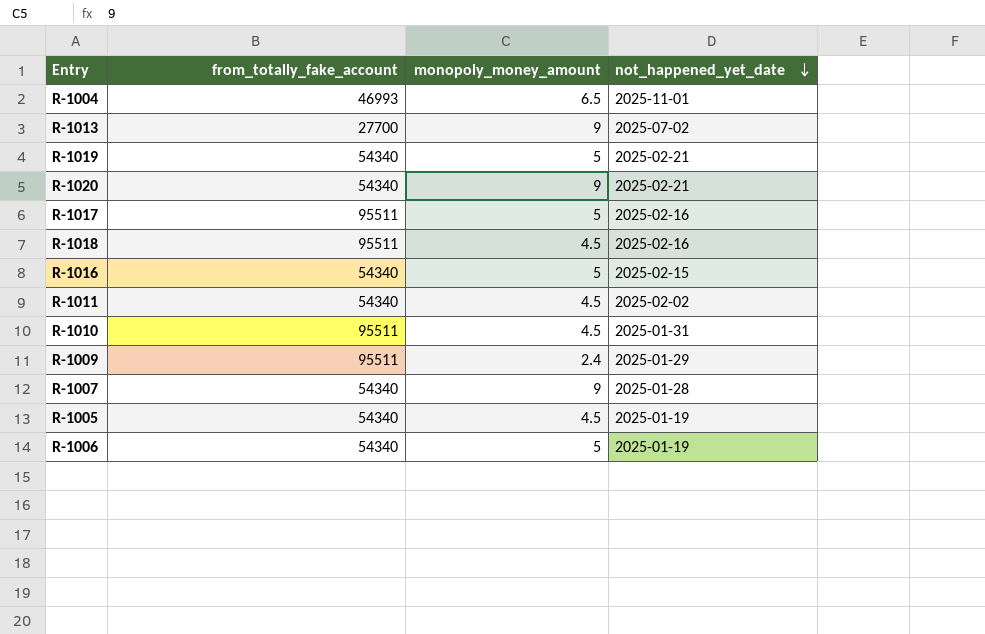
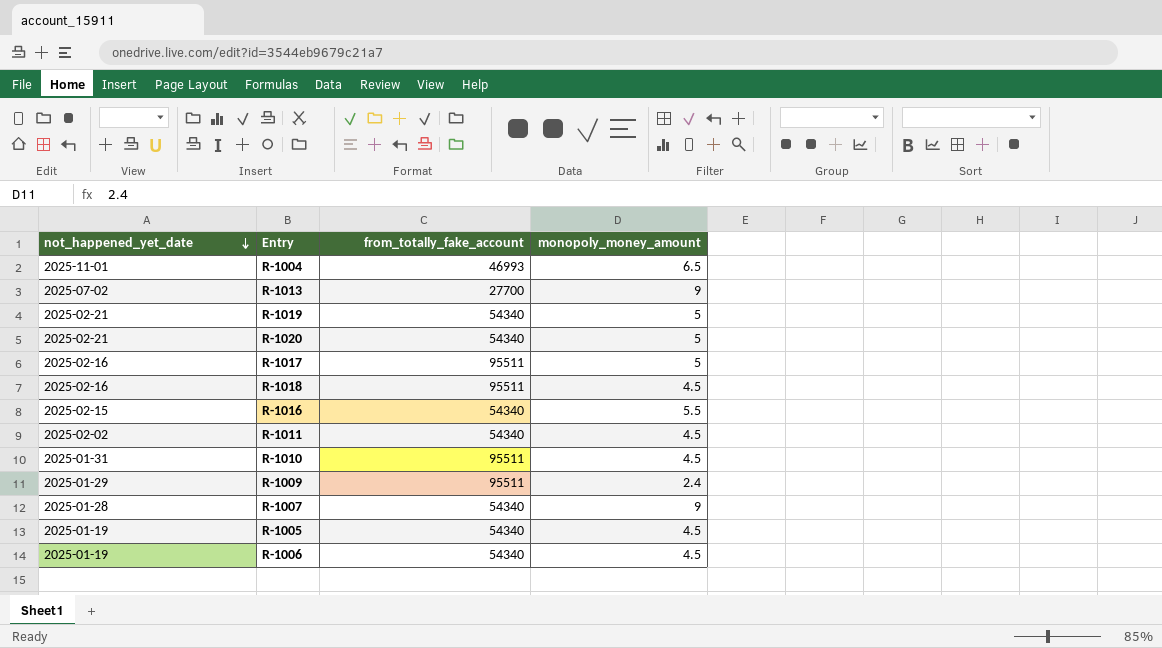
column not_happened_yet_date | position: 4 -> 1
R-1020 | monopoly_money_amount: 9 -> 5
R-1016 | monopoly_money_amount: 5 -> 5.5
R-1006 | monopoly_money_amount: 5 -> 4.5

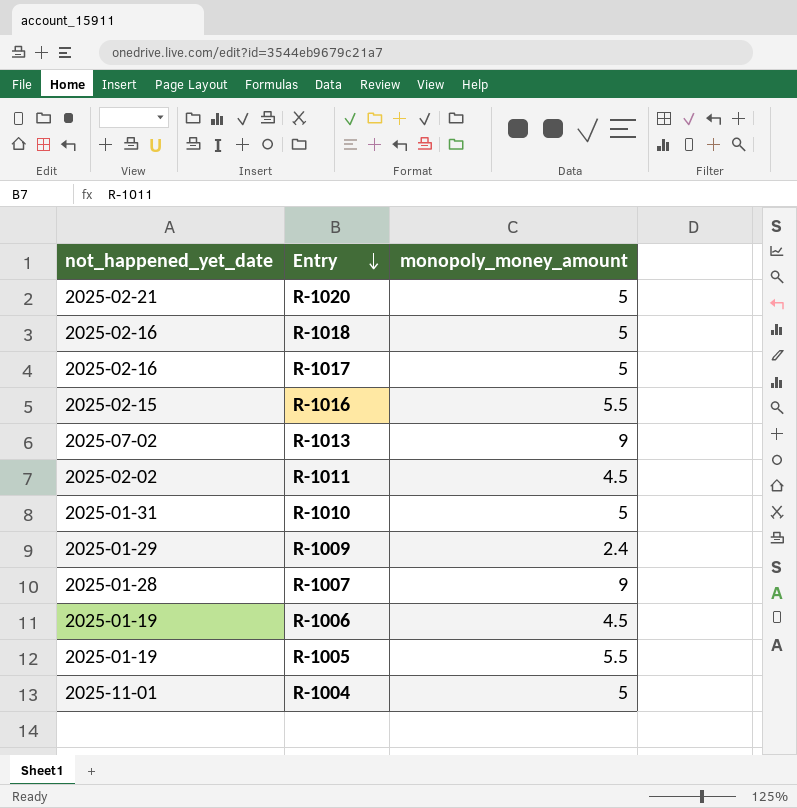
row order: not_happened_yet_date descending -> Entry descending
column from_totally_fake_account | position: 3 -> none
row R-1019: 2025-02-21 | 54340 | 5 -> none
R-1018 | monopoly_money_amount: 4.5 -> 5
R-1010 | monopoly_money_amount: 4.5 -> 5
R-1005 | monopoly_money_amount: 4.5 -> 5.5
R-1004 | monopoly_money_amount: 6.5 -> 5

